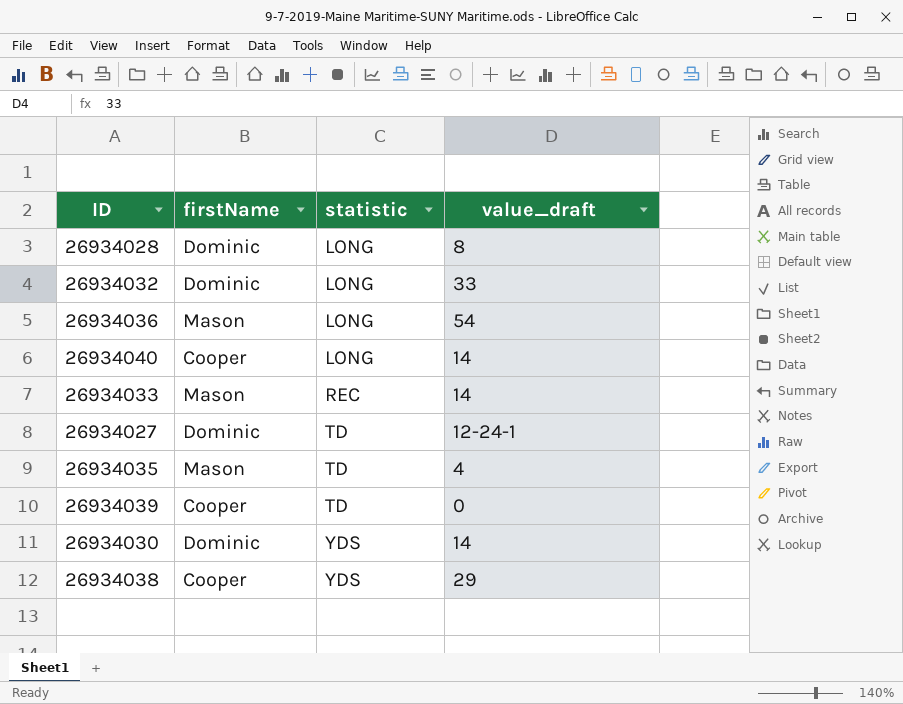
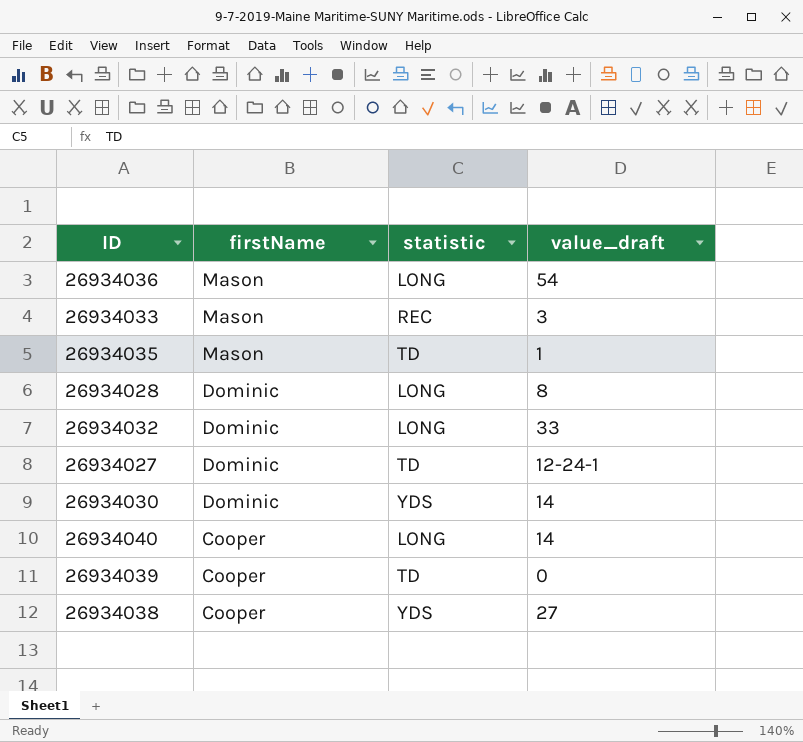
row order: statistic ascending -> firstName descending
26934033 | value_draft: 14 -> 3
26934035 | value_draft: 4 -> 1
26934038 | value_draft: 29 -> 27

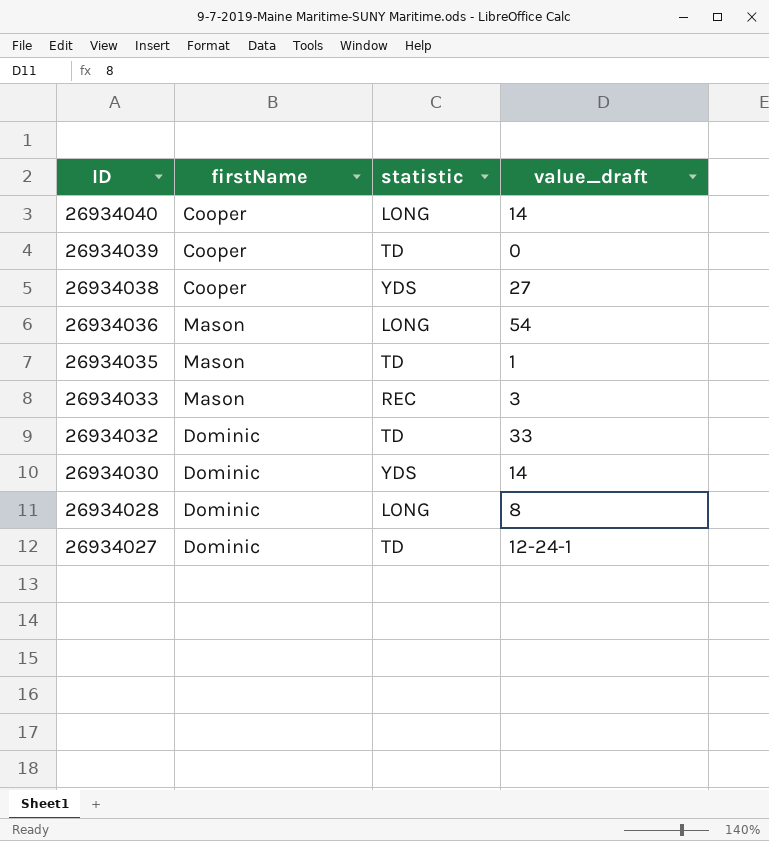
row order: firstName descending -> ID descending
26934032 | statistic: LONG -> TD

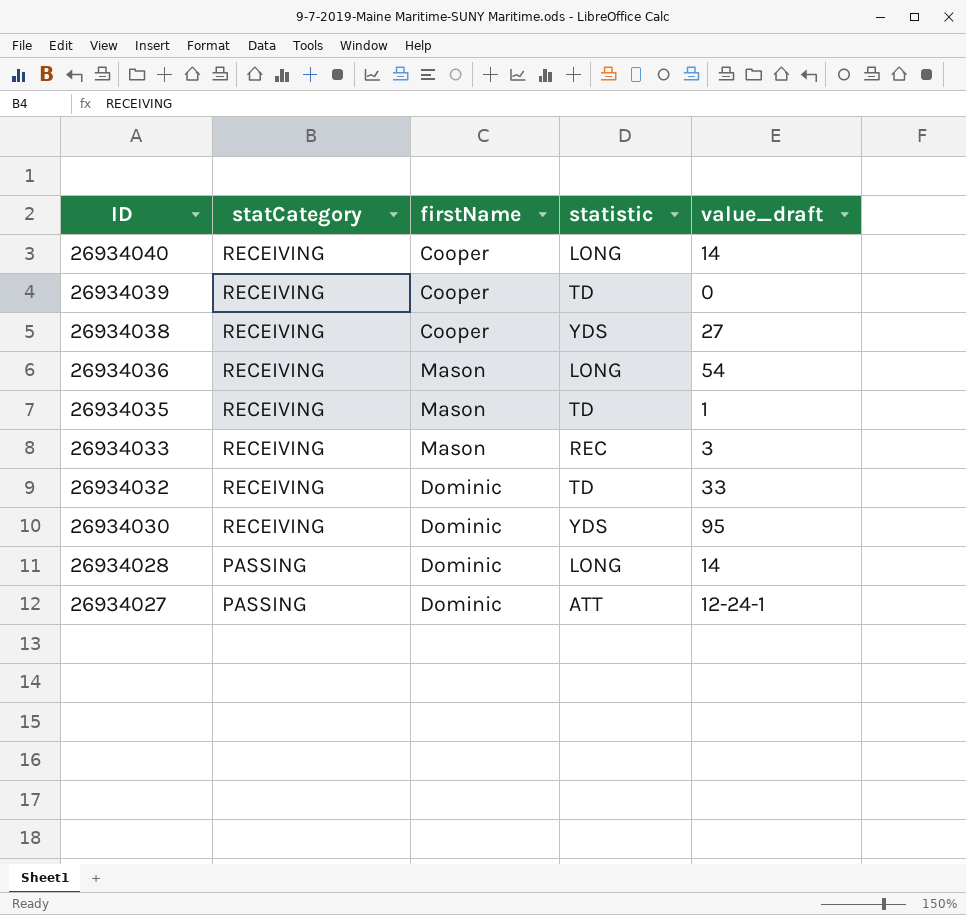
column statCategory | position: none -> 2
26934030 | value_draft: 14 -> 95
26934028 | value_draft: 8 -> 14
26934027 | statistic: TD -> ATT

